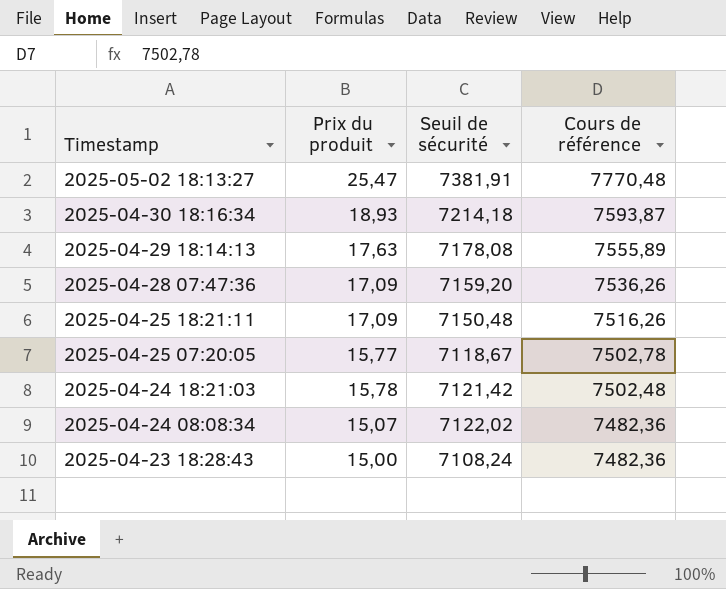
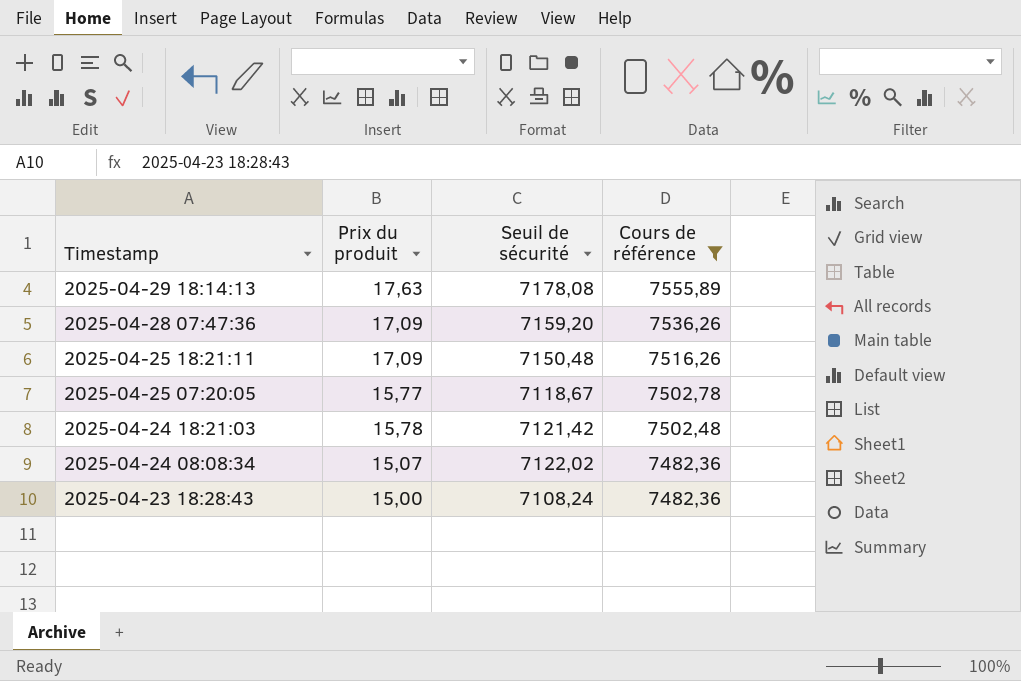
filter: none -> Cours de référence <= 7555,89

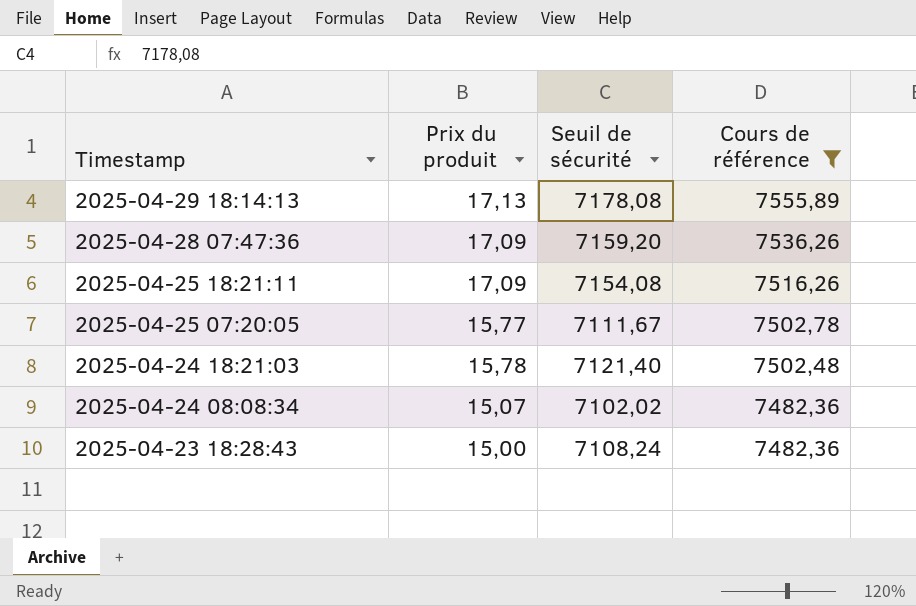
2025-04-29 18:14:13 | Prix du produit: 17,63 -> 17,13
2025-04-25 18:21:11 | Seuil de sécurité: 7150,48 -> 7154,08
2025-04-25 07:20:05 | Seuil de sécurité: 7118,67 -> 7111,67
2025-04-24 18:21:03 | Seuil de sécurité: 7121,42 -> 7121,40
2025-04-24 08:08:34 | Seuil de sécurité: 7122,02 -> 7102,02

